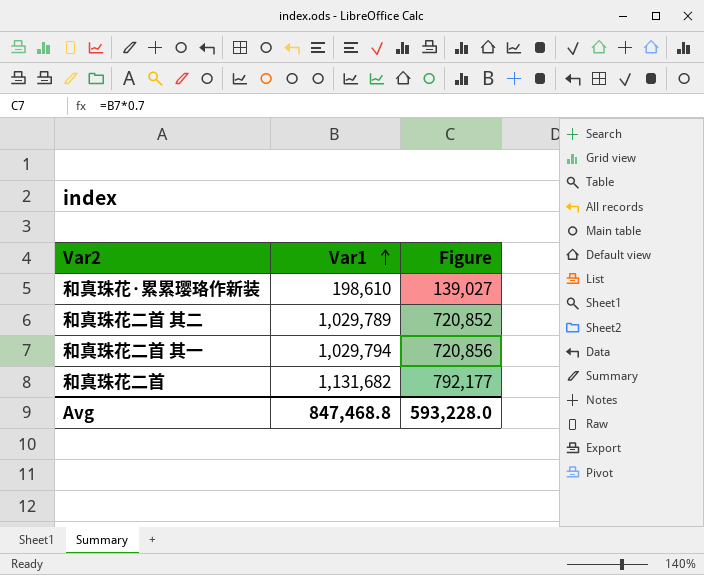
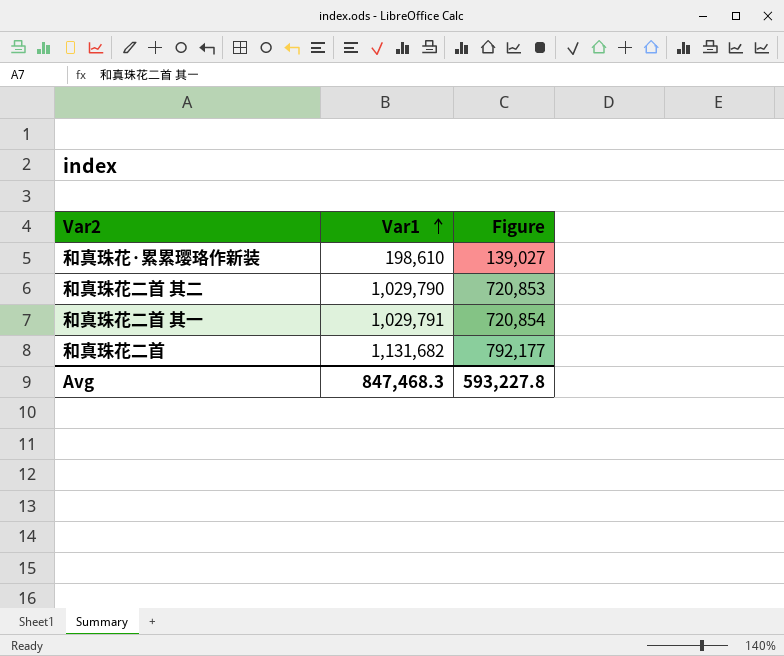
和真珠花二首 其二 | Var1: 1,029,789 -> 1,029,790
和真珠花二首 其二 | Figure: 720,852 -> 720,853
和真珠花二首 其一 | Var1: 1,029,794 -> 1,029,791
和真珠花二首 其一 | Figure: 720,856 -> 720,854
Avg | Var1: 847,468.8 -> 847,468.3
Avg | Figure: 593,228.0 -> 593,227.8

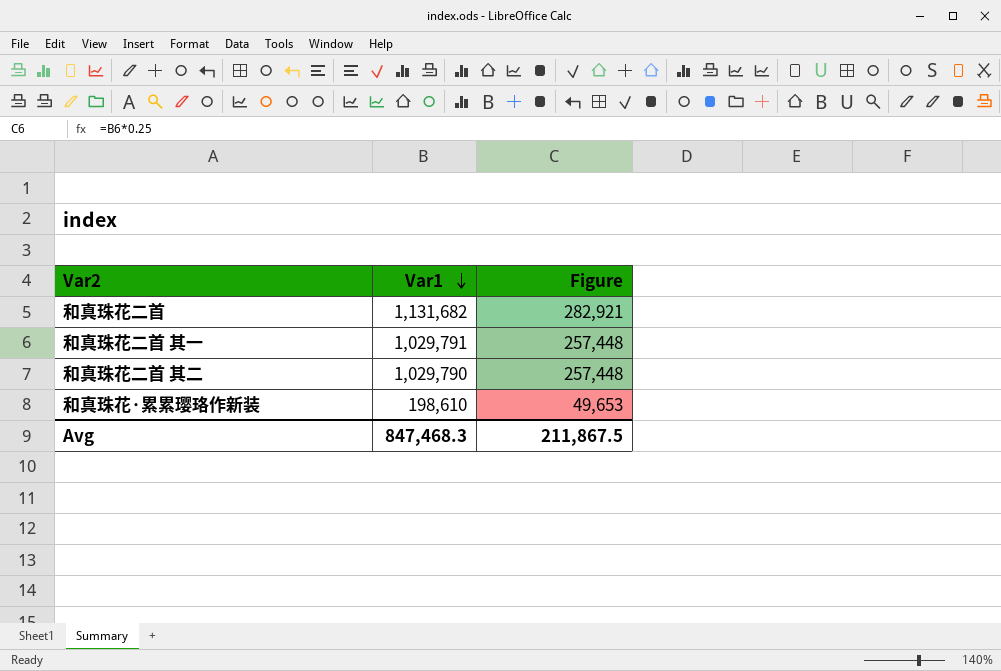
row order: Var1 ascending -> Var1 descending
column Figure | formula: [Var1] * 0.7 -> [Var1] * 0.25
Avg | Figure: 593,227.8 -> 211,867.5

